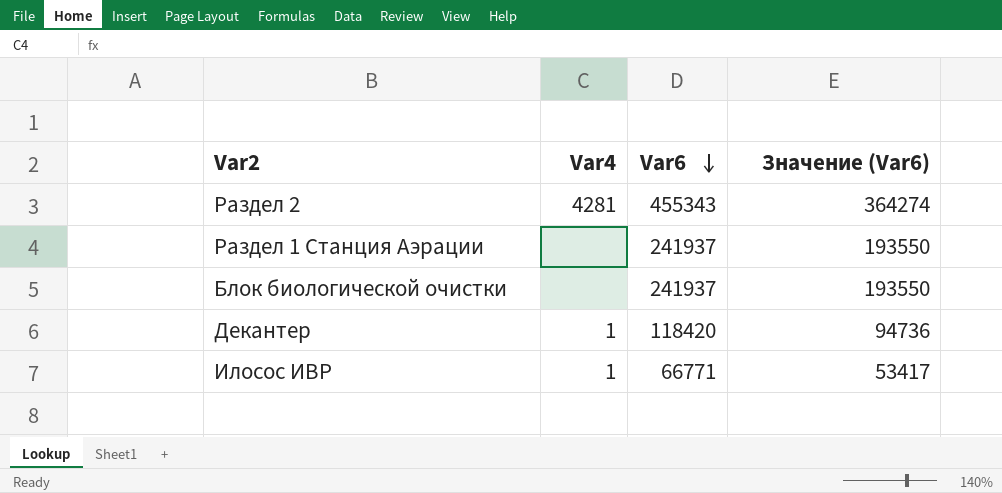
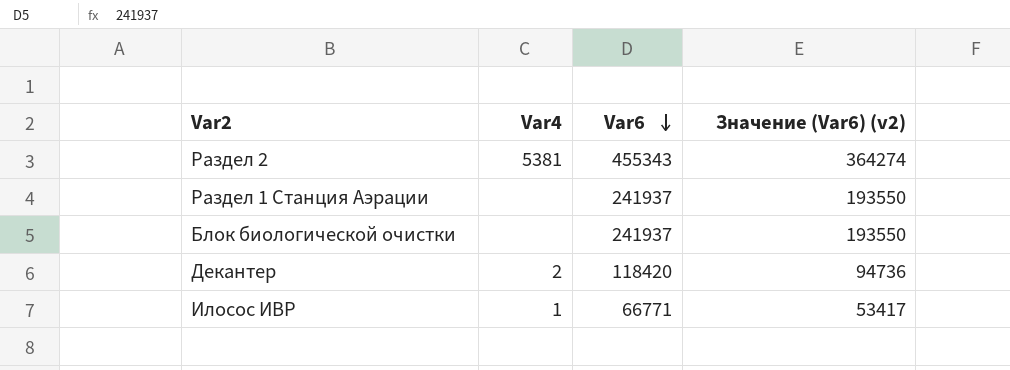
column name: Значение (Var6) -> Значение (Var6) (v2)
Раздел 2 | Var4: 4281 -> 5381
Декантер | Var4: 1 -> 2

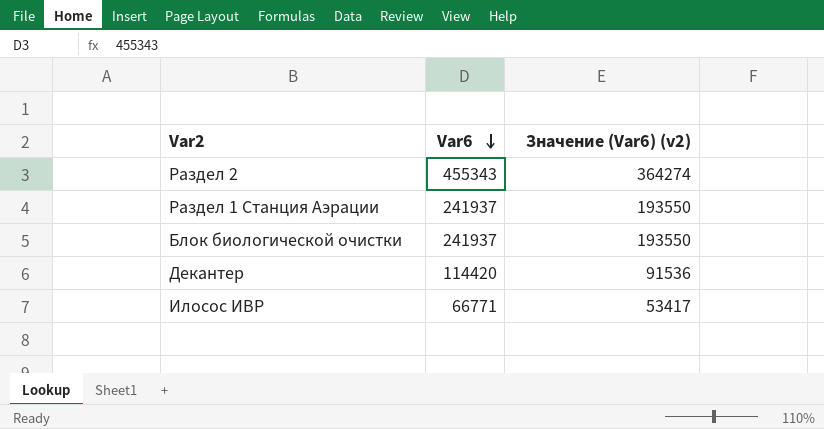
column Var4 | position: 2 -> none
Декантер | Var6: 118420 -> 114420
Декантер | Значение (Var6) (v2): 94736 -> 91536

